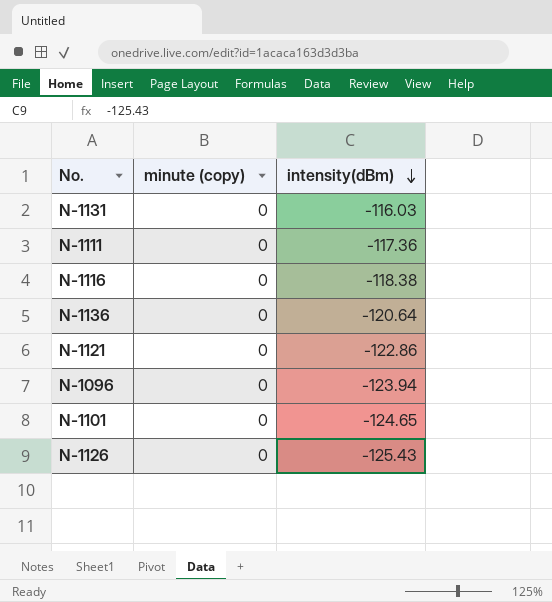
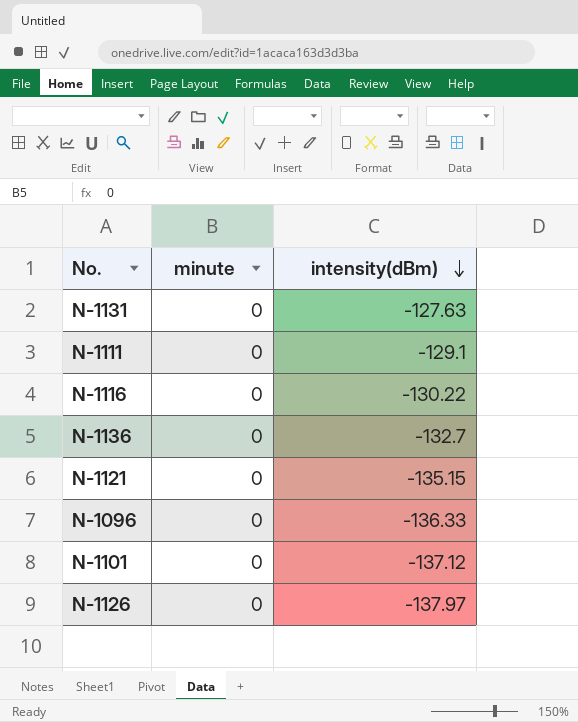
column name: minute (copy) -> minute
N-1131 | intensity(dBm): -116.03 -> -127.63
N-1111 | intensity(dBm): -117.36 -> -129.1
N-1116 | intensity(dBm): -118.38 -> -130.22
N-1136 | intensity(dBm): -120.64 -> -132.7
N-1121 | intensity(dBm): -122.86 -> -135.15
N-1096 | intensity(dBm): -123.94 -> -136.33
N-1101 | intensity(dBm): -124.65 -> -137.12
N-1126 | intensity(dBm): -125.43 -> -137.97

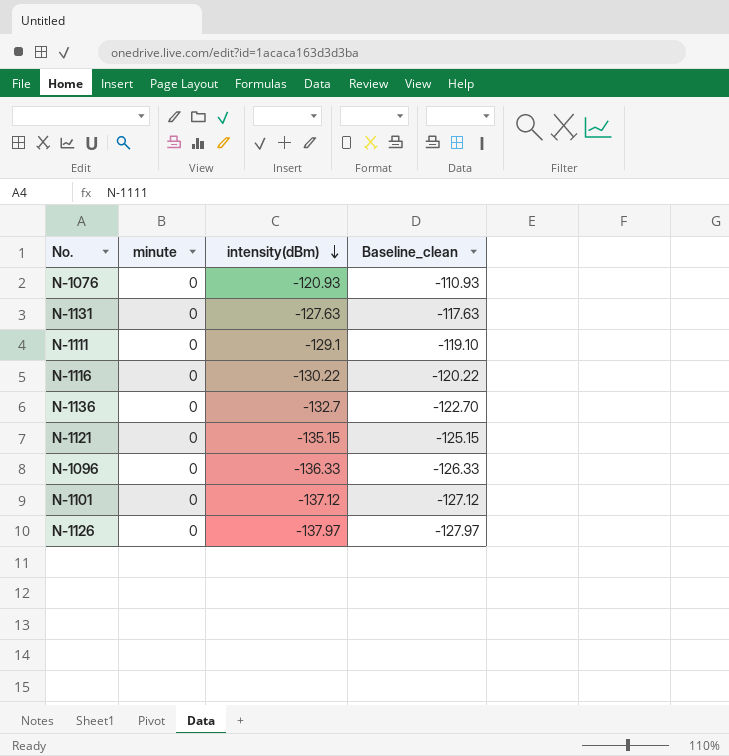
column Baseline_clean | formula: none -> [intensity(dBm)] + 10
row N-1076: none -> 0 | -120.93 | -110.93

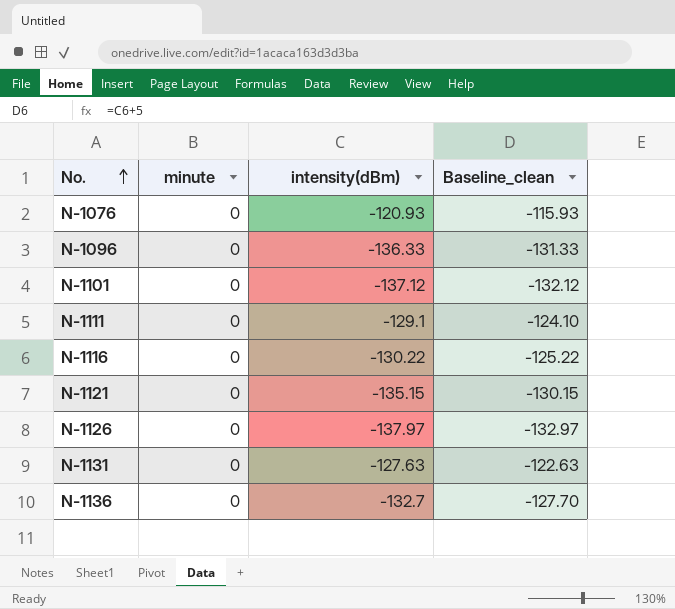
row order: intensity(dBm) descending -> No. ascending
column Baseline_clean | formula: [intensity(dBm)] + 10 -> [intensity(dBm)] + 5

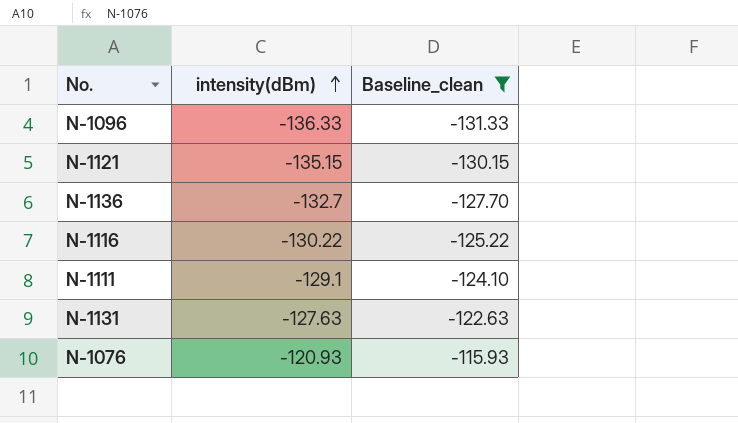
filter: none -> Baseline_clean >= -131.33
row order: No. ascending -> intensity(dBm) ascending
column minute | position: 2 -> none

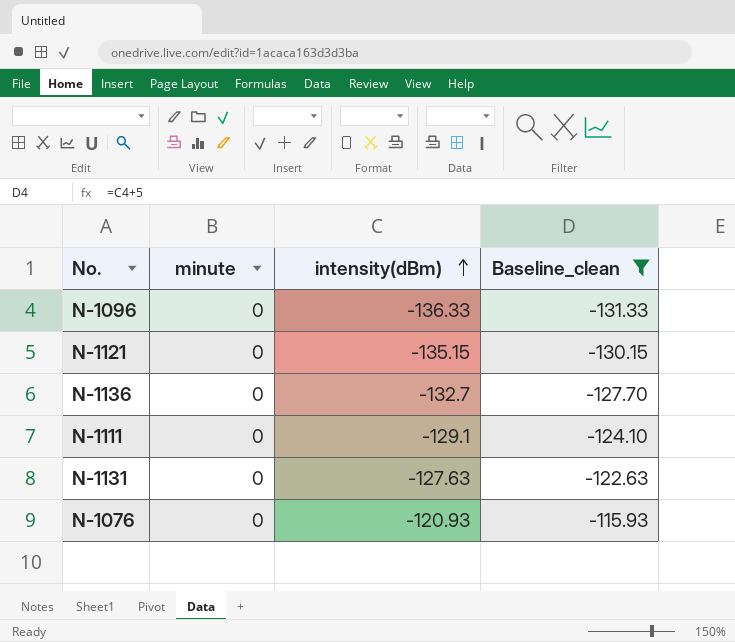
column minute | position: none -> 2
row N-1116: -130.22 | -125.22 -> none

